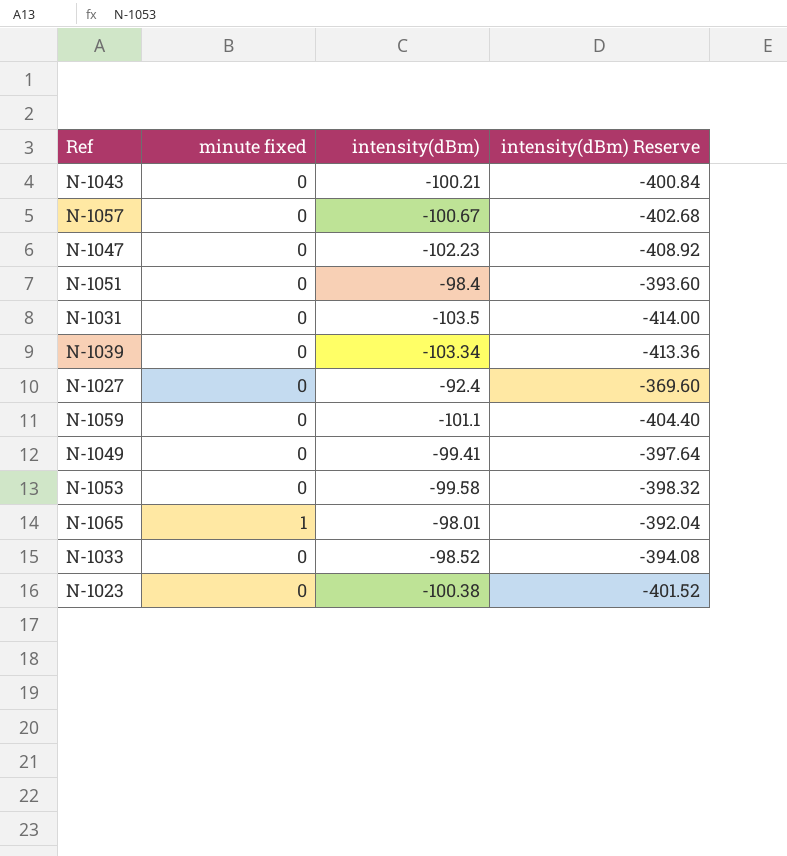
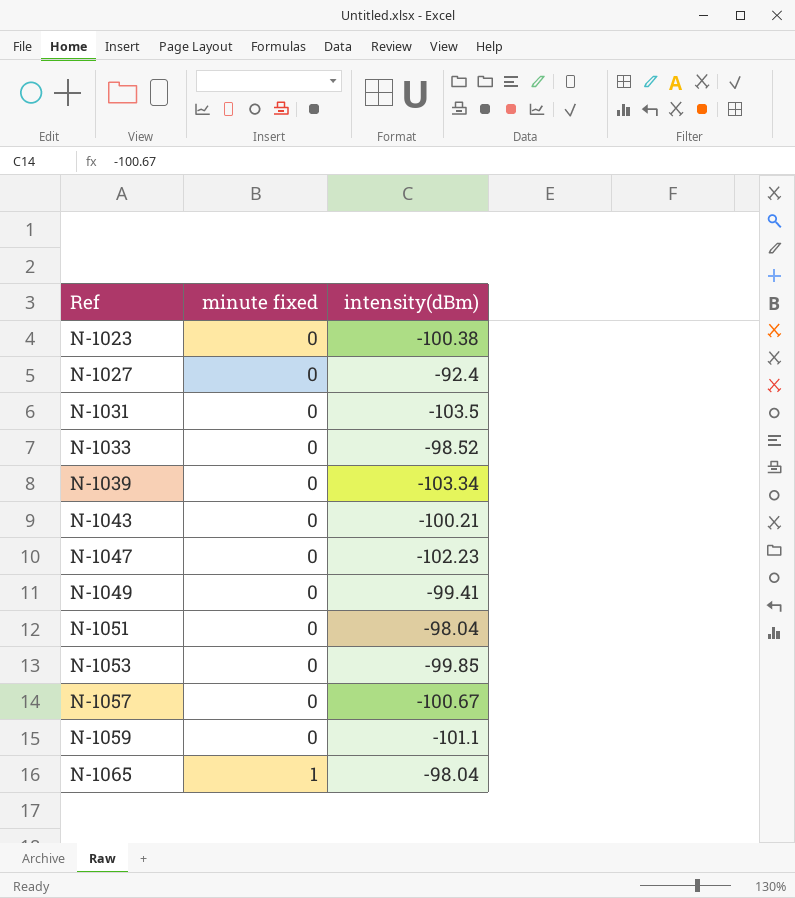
row order: none -> Ref ascending
column intensity(dBm) Reserve | formula: [intensity(dBm)] * 4 -> none
N-1051 | intensity(dBm): -98.4 -> -98.04
N-1053 | intensity(dBm): -99.58 -> -99.85
N-1065 | intensity(dBm): -98.01 -> -98.04

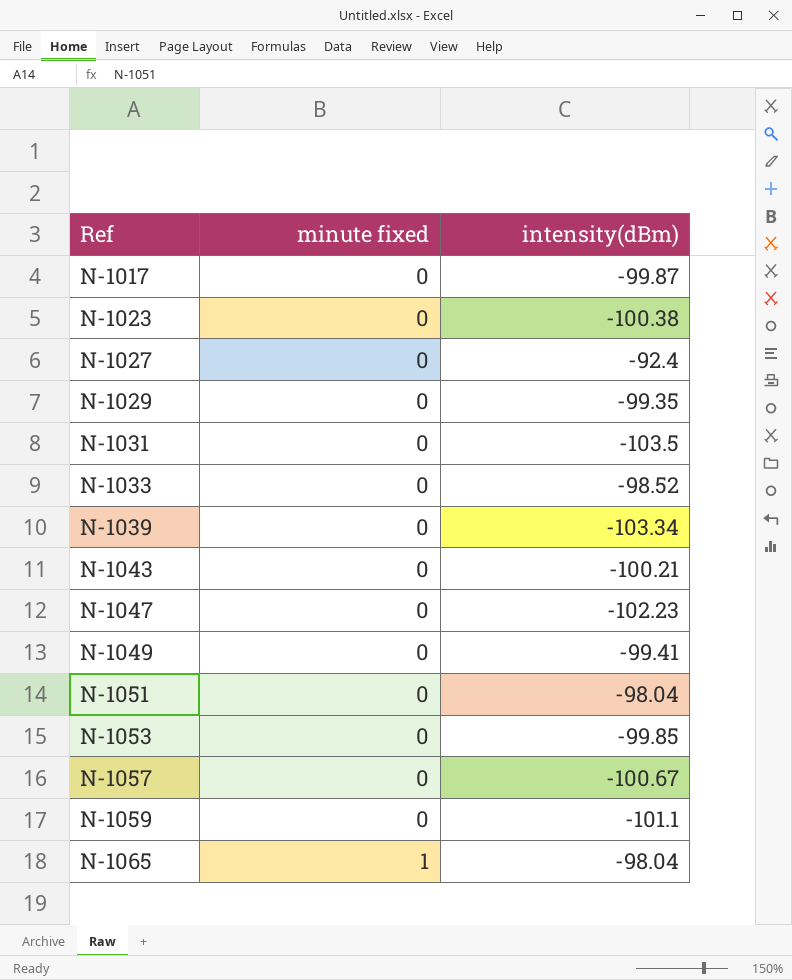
row N-1017: none -> 0 | -99.87
row N-1029: none -> 0 | -99.35

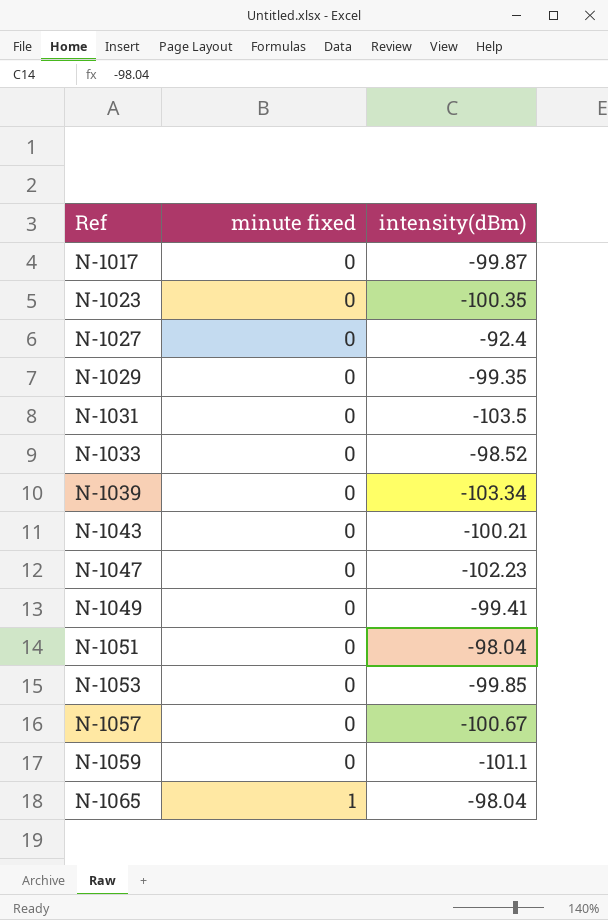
N-1023 | intensity(dBm): -100.38 -> -100.35

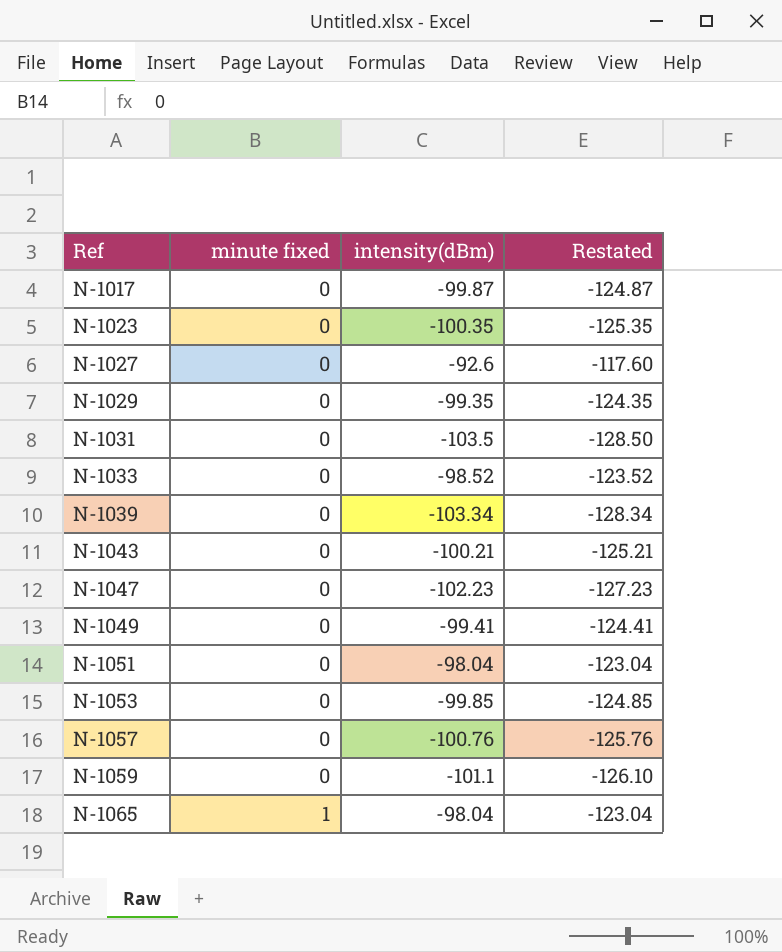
column Restated | formula: none -> [intensity(dBm)] - 25
N-1027 | intensity(dBm): -92.4 -> -92.6
N-1057 | intensity(dBm): -100.67 -> -100.76

